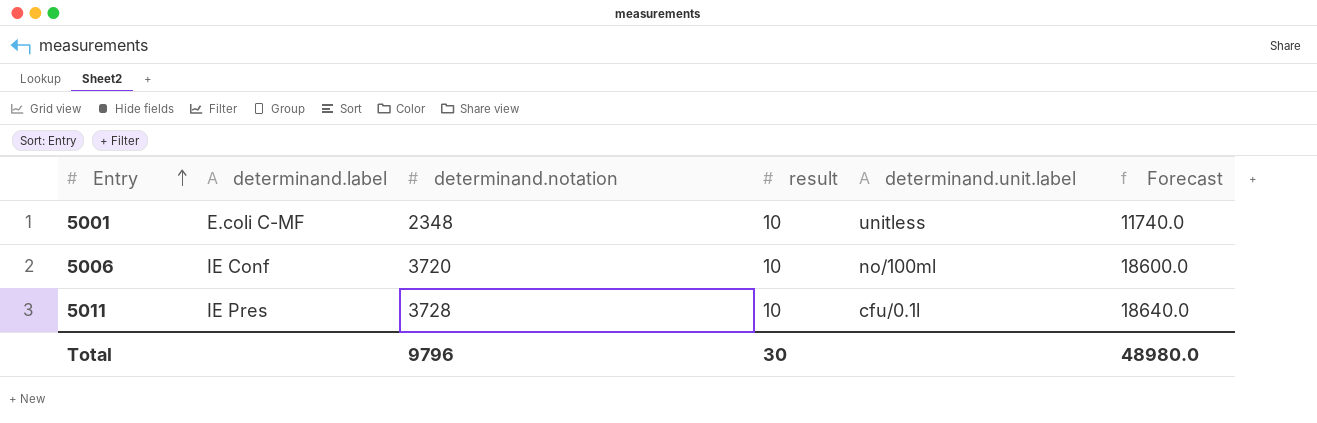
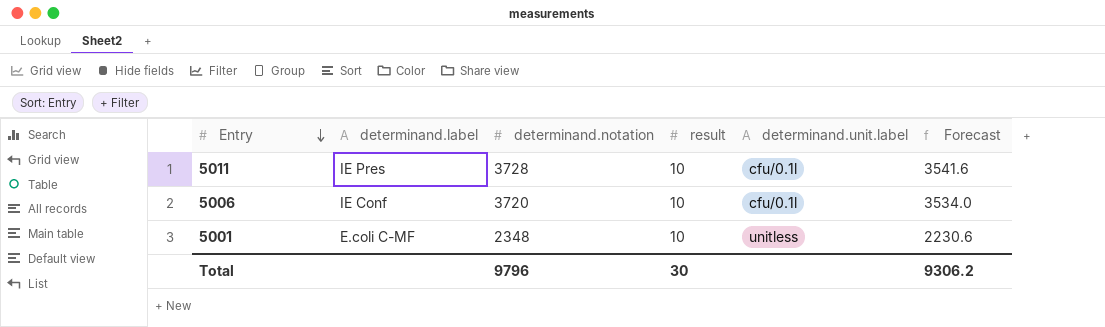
row order: Entry ascending -> Entry descending
column Forecast | formula: [determinand.notation] * 5 -> [determinand.notation] * 0.95
5006 | determinand.unit.label: no/100ml -> cfu/0.1l
Total | Forecast: 48980.0 -> 9306.2

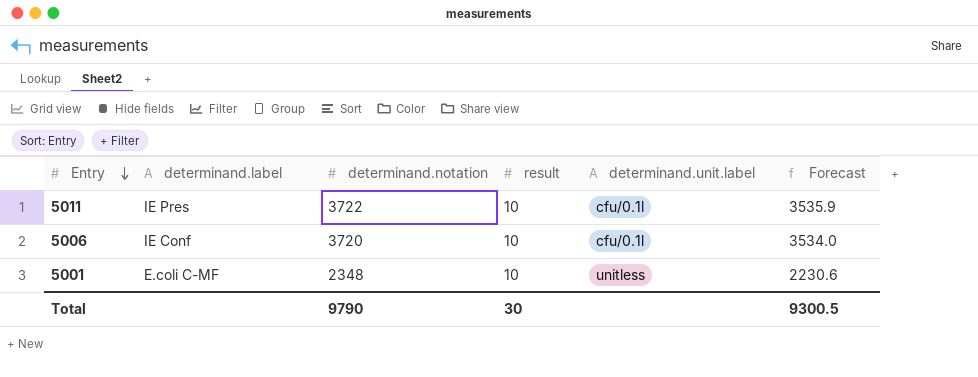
5011 | determinand.notation: 3728 -> 3722
5011 | Forecast: 3541.6 -> 3535.9
Total | determinand.notation: 9796 -> 9790
Total | Forecast: 9306.2 -> 9300.5

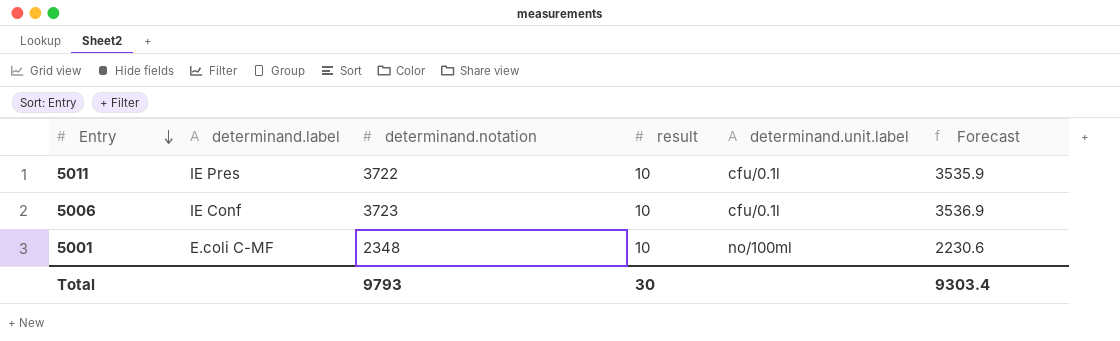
5006 | determinand.notation: 3720 -> 3723
5006 | Forecast: 3534.0 -> 3536.9
5001 | determinand.unit.label: unitless -> no/100ml
Total | determinand.notation: 9790 -> 9793
Total | Forecast: 9300.5 -> 9303.4

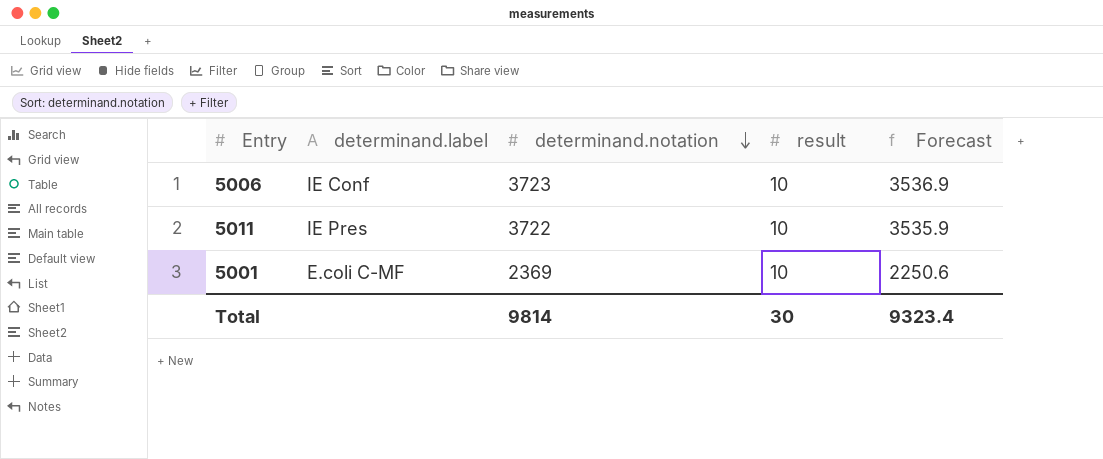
row order: Entry descending -> determinand.notation descending
column determinand.unit.label | position: 5 -> none
5001 | determinand.notation: 2348 -> 2369
5001 | Forecast: 2230.6 -> 2250.6
Total | determinand.notation: 9793 -> 9814
Total | Forecast: 9303.4 -> 9323.4

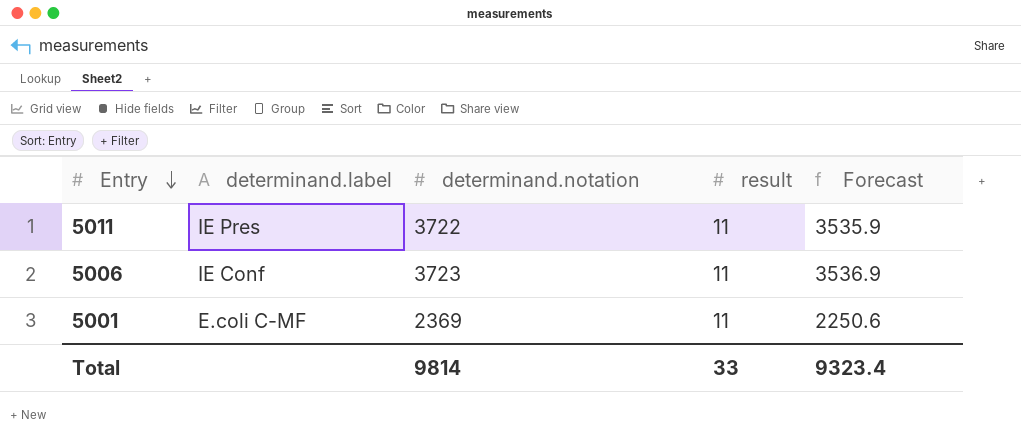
row order: determinand.notation descending -> Entry descending
5011 | result: 10 -> 11
5006 | result: 10 -> 11
5001 | result: 10 -> 11
Total | result: 30 -> 33

